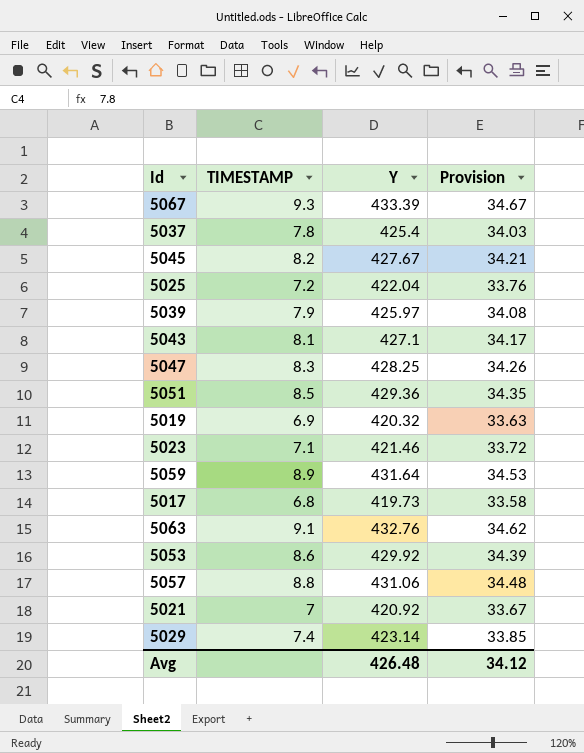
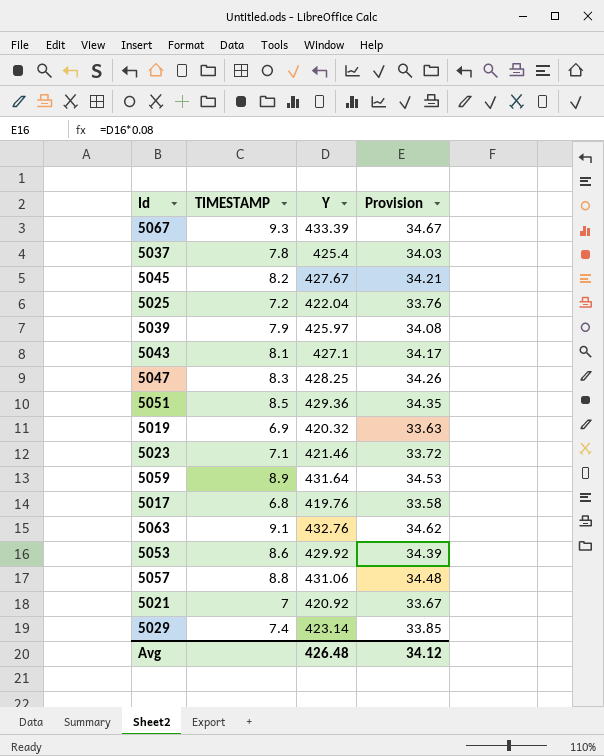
5017 | Y: 419.73 -> 419.76

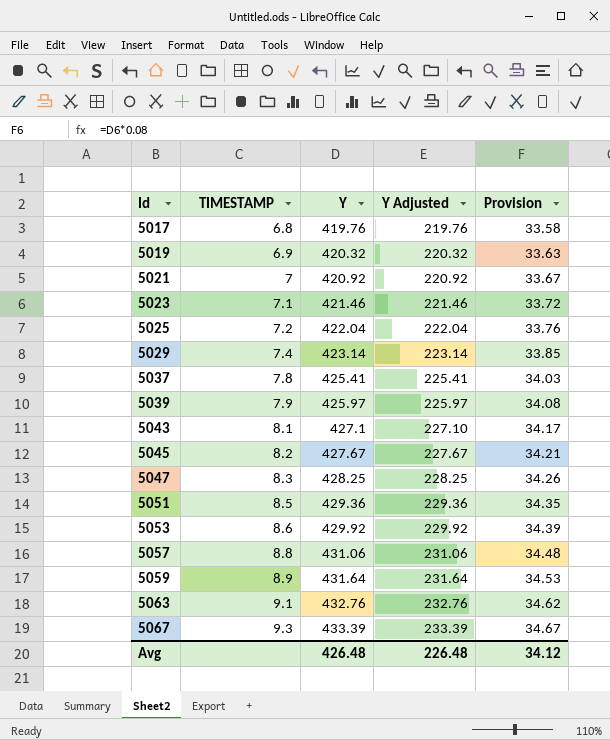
row order: none -> Id ascending
column Y Adjusted | formula: none -> [Y] - 200
5037 | Y: 425.4 -> 425.41

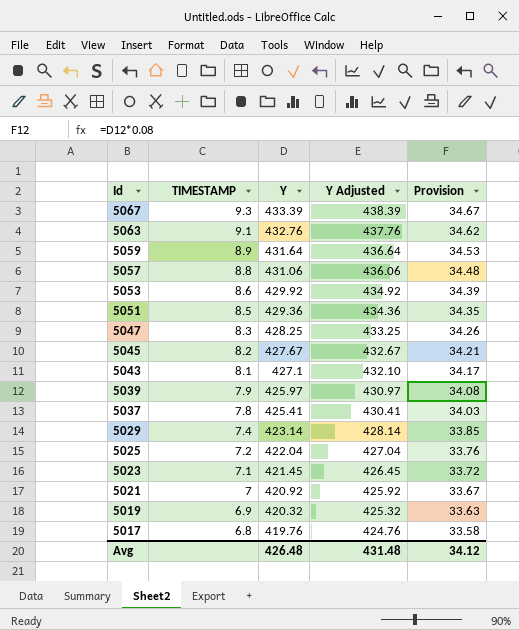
row order: Id ascending -> Id descending
column Y Adjusted | formula: [Y] - 200 -> [Y] + 5
5023 | Y: 421.46 -> 421.45
Avg | Y Adjusted: 226.48 -> 431.48

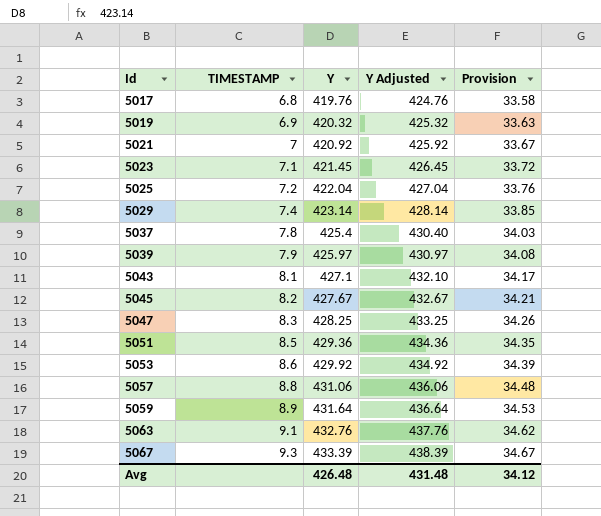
row order: Id descending -> Id ascending
5037 | Y: 425.41 -> 425.4
5037 | Y Adjusted: 430.41 -> 430.40

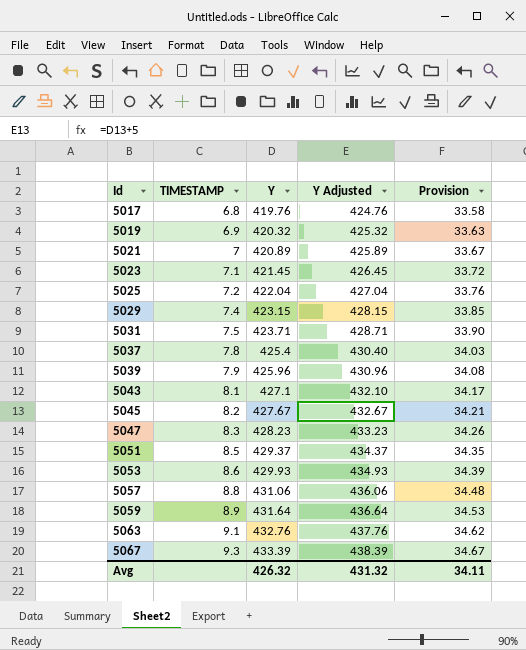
5021 | Y: 420.92 -> 420.89
5021 | Y Adjusted: 425.92 -> 425.89
5029 | Y: 423.14 -> 423.15
5029 | Y Adjusted: 428.14 -> 428.15
row 5031: none -> 7.5 | 423.71 | 428.71 | 33.90
5039 | Y: 425.97 -> 425.96
5039 | Y Adjusted: 430.97 -> 430.96
5047 | Y: 428.25 -> 428.23
5047 | Y Adjusted: 433.25 -> 433.23
5051 | Y: 429.36 -> 429.37
5051 | Y Adjusted: 434.36 -> 434.37
5053 | Y: 429.92 -> 429.93
5053 | Y Adjusted: 434.92 -> 434.93
Avg | Y: 426.48 -> 426.32
Avg | Y Adjusted: 431.48 -> 431.32
Avg | Provision: 34.12 -> 34.11

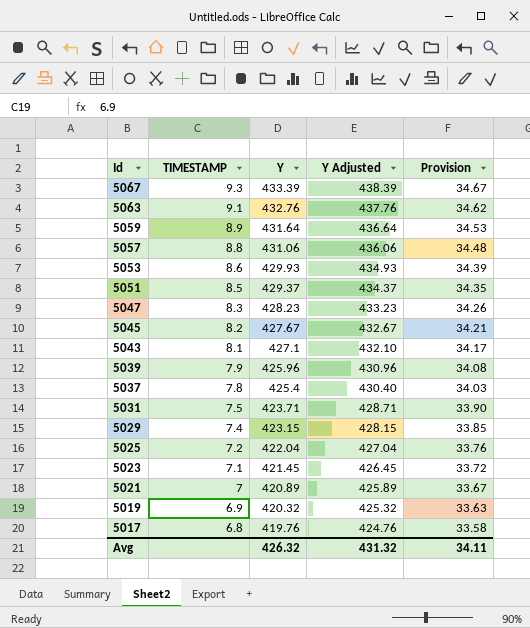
row order: Id ascending -> Id descending

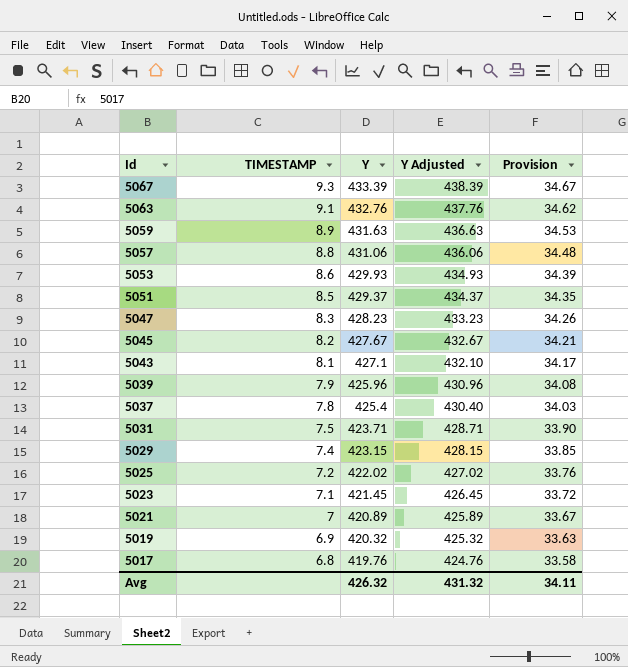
5059 | Y: 431.64 -> 431.63
5059 | Y Adjusted: 436.64 -> 436.63
5025 | Y: 422.04 -> 422.02
5025 | Y Adjusted: 427.04 -> 427.02

